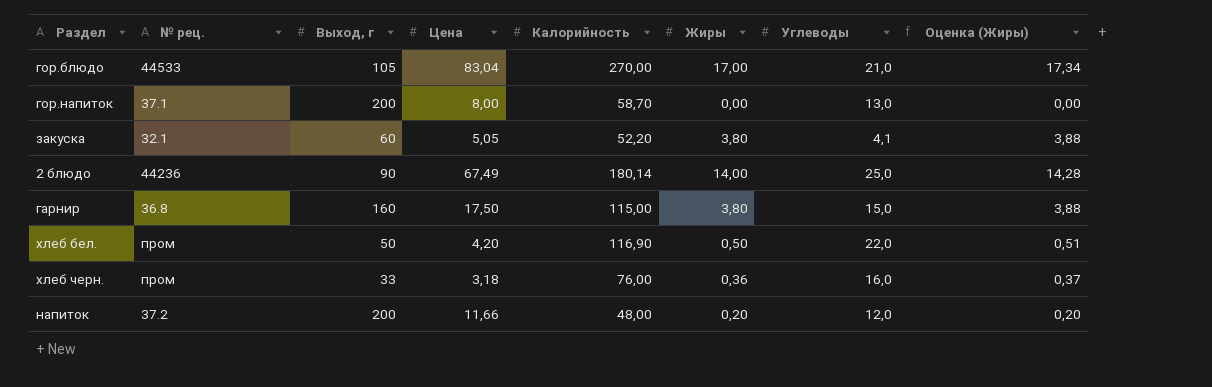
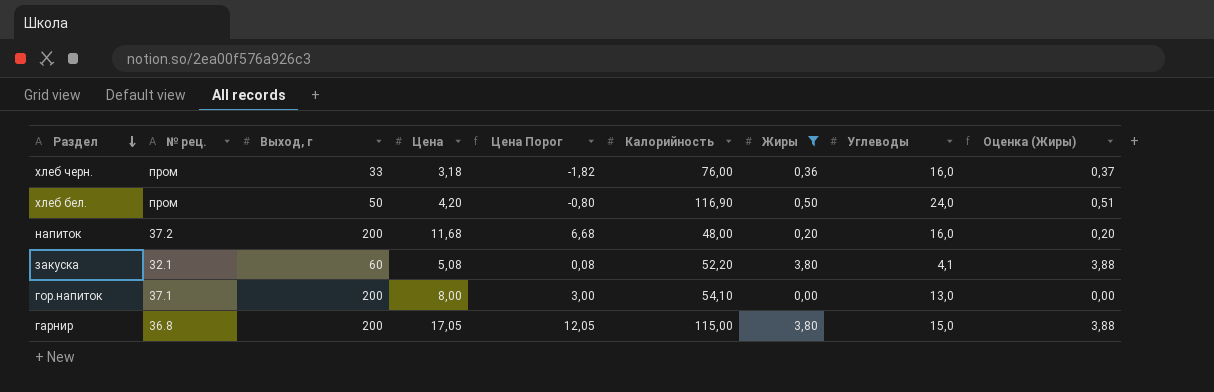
filter: none -> Жиры <= 3,80
row order: none -> Раздел descending
column Цена Порог | formula: none -> [Цена] - 5
хлеб бел. | Углеводы: 22,0 -> 24,0
напиток | Цена: 11,66 -> 11,68
напиток | Углеводы: 12,0 -> 16,0
закуска | Цена: 5,05 -> 5,08
гор.напиток | Калорийность: 58,70 -> 54,10
гарнир | Выход, г: 160 -> 200
гарнир | Цена: 17,50 -> 17,05

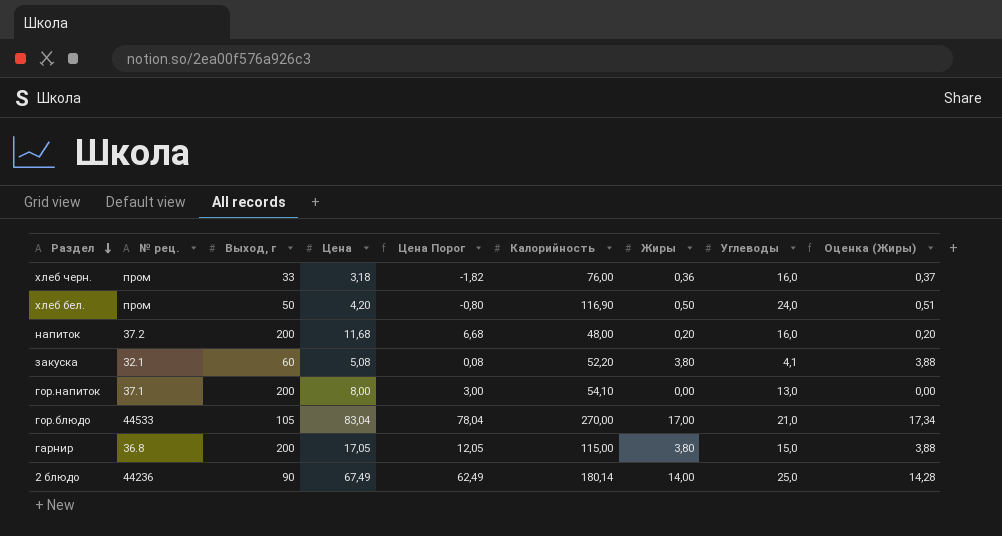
filter: Жиры <= 3,80 -> none

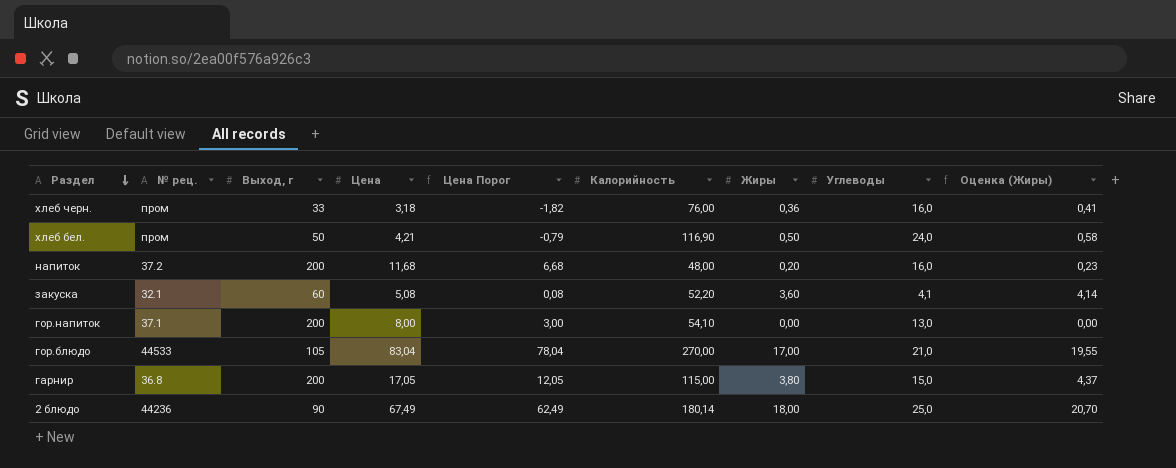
column Оценка (Жиры) | formula: [Жиры] * 1,02 -> [Жиры] * 1,15
хлеб бел. | Цена: 4,20 -> 4,21
хлеб бел. | Цена Порог: -0,80 -> -0,79
закуска | Жиры: 3,80 -> 3,60
2 блюдо | Жиры: 14,00 -> 18,00

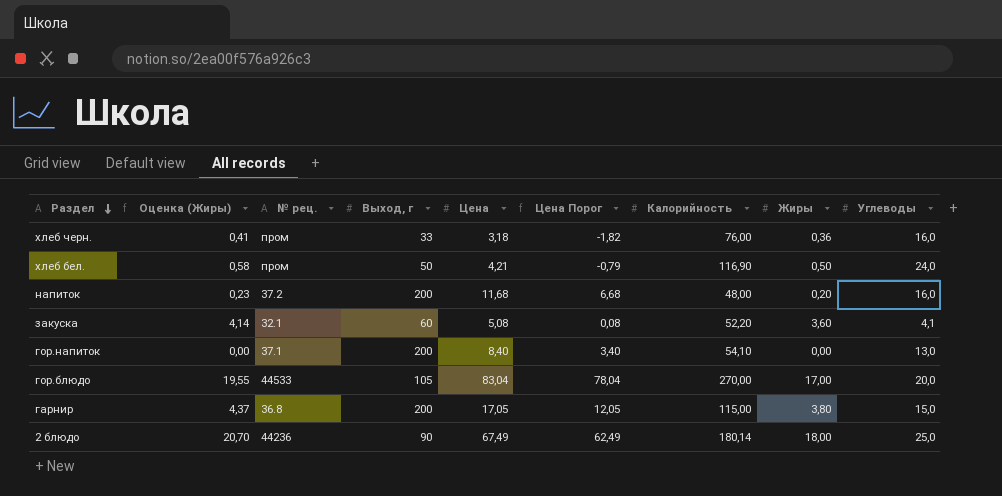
column Оценка (Жиры) | position: 9 -> 2
гор.напиток | Цена: 8,00 -> 8,40
гор.напиток | Цена Порог: 3,00 -> 3,40
гор.блюдо | Углеводы: 21,0 -> 20,0

